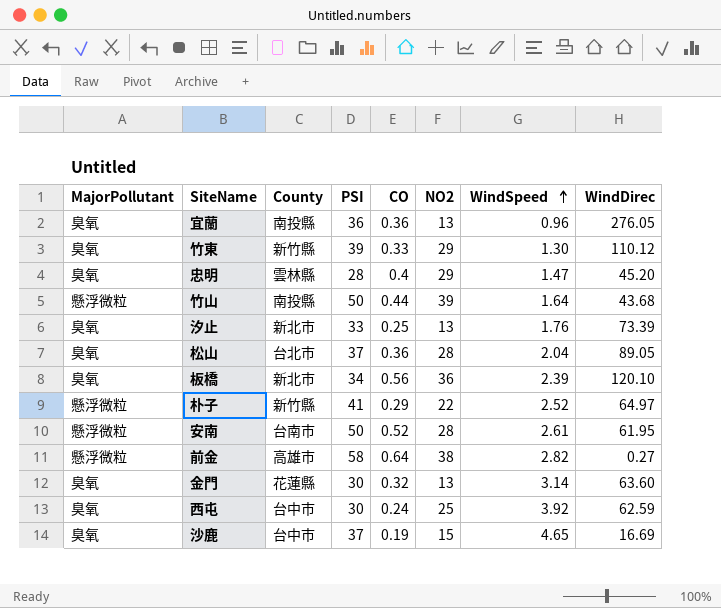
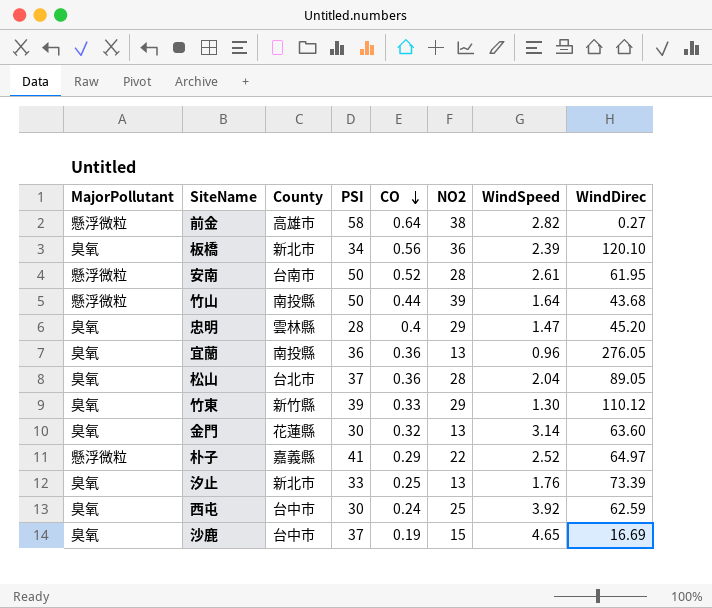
row order: WindSpeed ascending -> CO descending
朴子 | County: 新竹縣 -> 嘉義縣

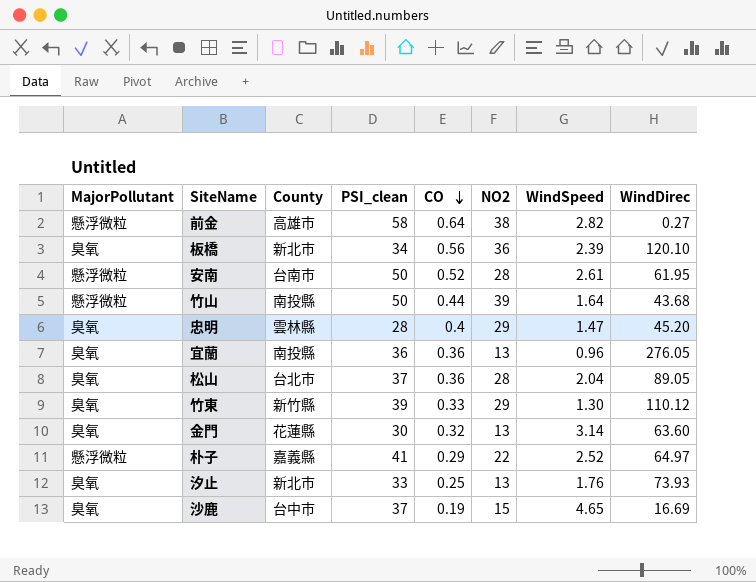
column name: PSI -> PSI_clean
row 西屯: 臭氧 | 台中市 | 30 | 0.24 | 25 | 3.92 | 62.59 -> none
汐止 | WindDirec: 73.39 -> 73.93

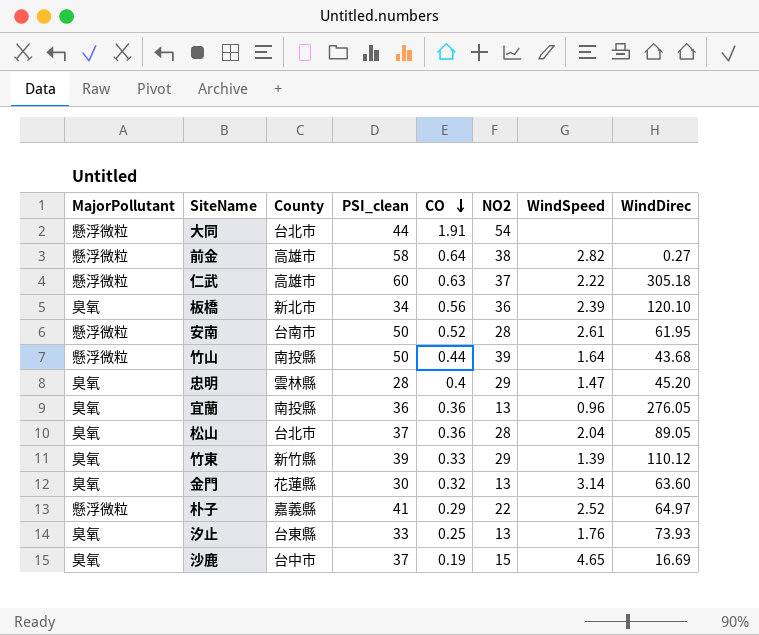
row 大同: none -> 懸浮微粒 | 台北市 | 44 | 1.91 | 54 | none | none
row 仁武: none -> 懸浮微粒 | 高雄市 | 60 | 0.63 | 37 | 2.22 | 305.18
竹東 | WindSpeed: 1.30 -> 1.39
汐止 | County: 新北市 -> 台東縣

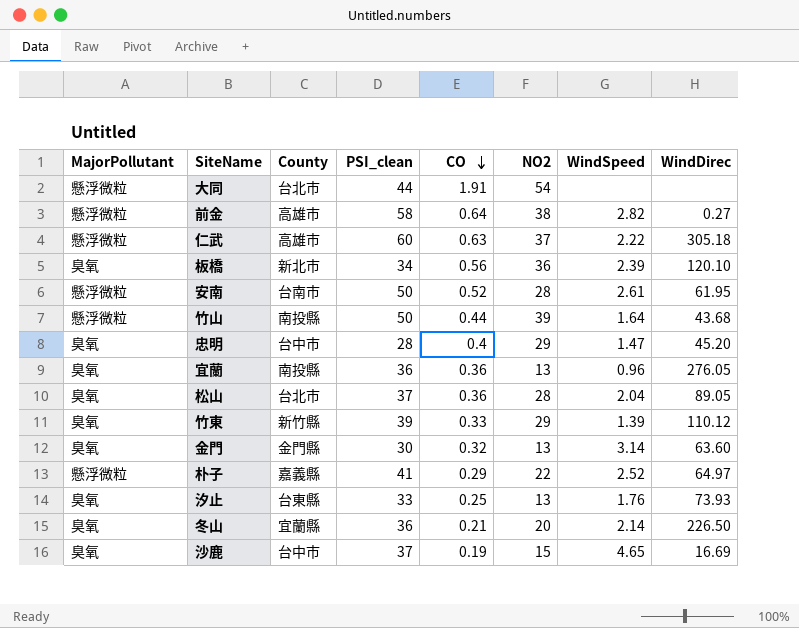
忠明 | County: 雲林縣 -> 台中市
金門 | County: 花蓮縣 -> 金門縣
row 冬山: none -> 臭氧 | 宜蘭縣 | 36 | 0.21 | 20 | 2.14 | 226.50

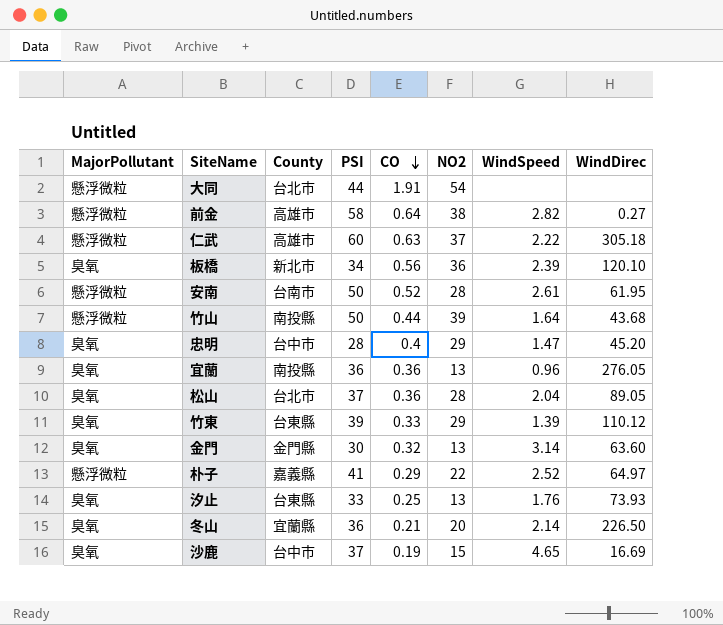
column name: PSI_clean -> PSI
竹東 | County: 新竹縣 -> 台東縣

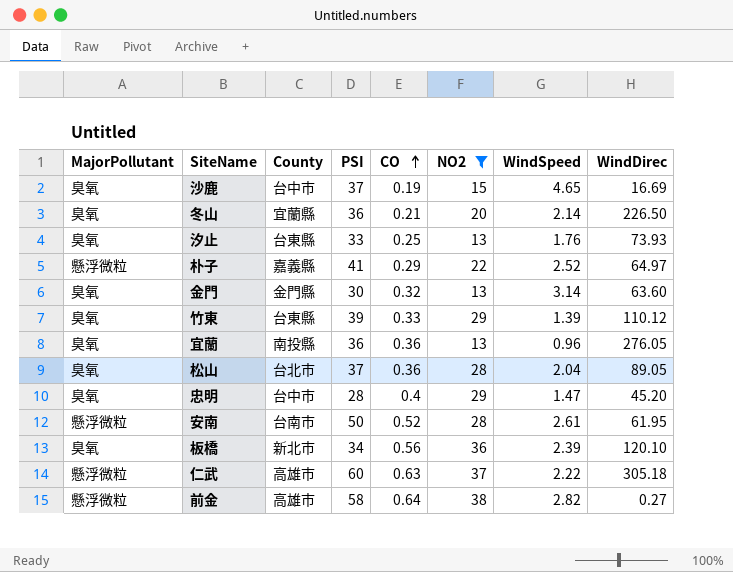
filter: none -> NO2 <= 38
row order: CO descending -> CO ascending

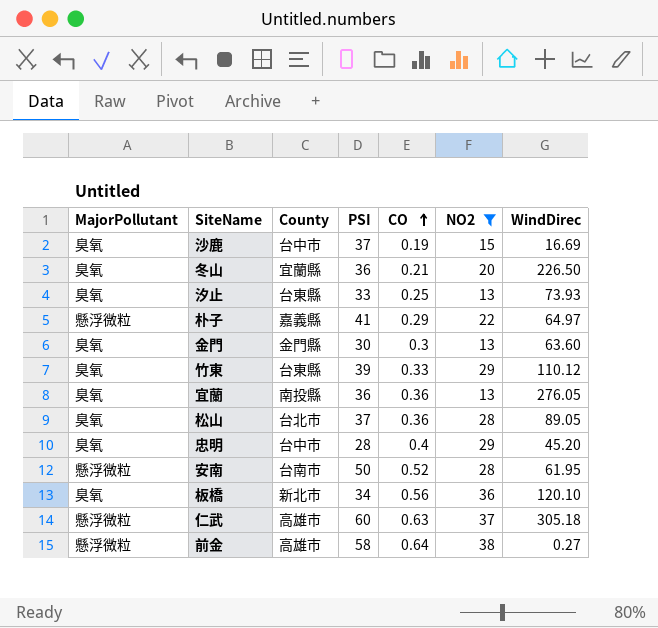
column WindSpeed | position: 7 -> none
金門 | CO: 0.32 -> 0.3

